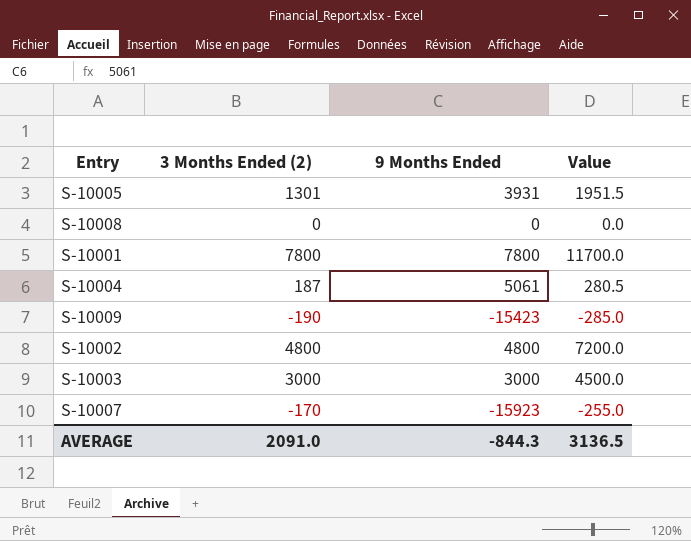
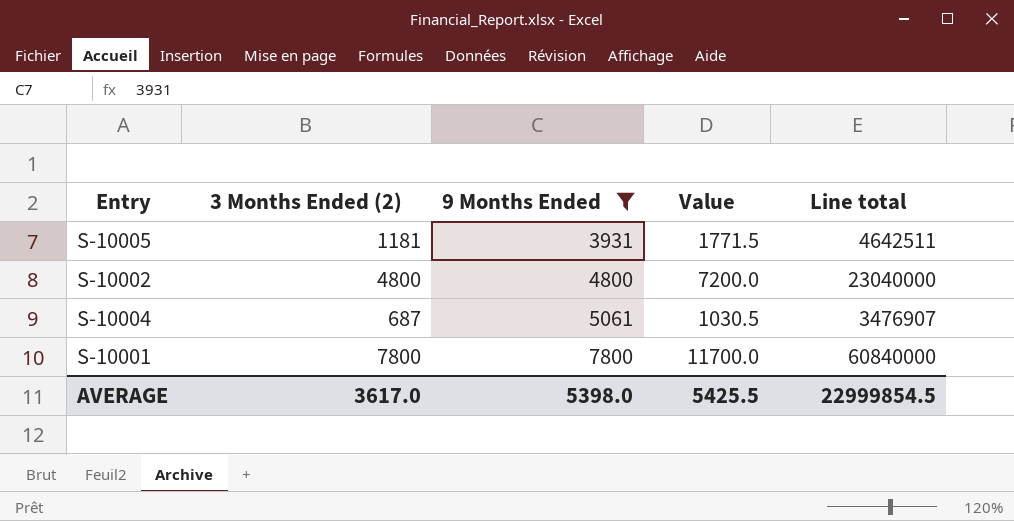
filter: none -> 9 Months Ended >= 3931
row order: none -> 9 Months Ended ascending
column Line total | formula: none -> [3 Months Ended (2)] * [9 Months Ended]
S-10005 | 3 Months Ended (2): 1301 -> 1181
S-10005 | Value: 1951.5 -> 1771.5
S-10004 | 3 Months Ended (2): 187 -> 687
S-10004 | Value: 280.5 -> 1030.5
AVERAGE | 3 Months Ended (2): 2091.0 -> 3617.0
AVERAGE | 9 Months Ended: -844.3 -> 5398.0
AVERAGE | Value: 3136.5 -> 5425.5

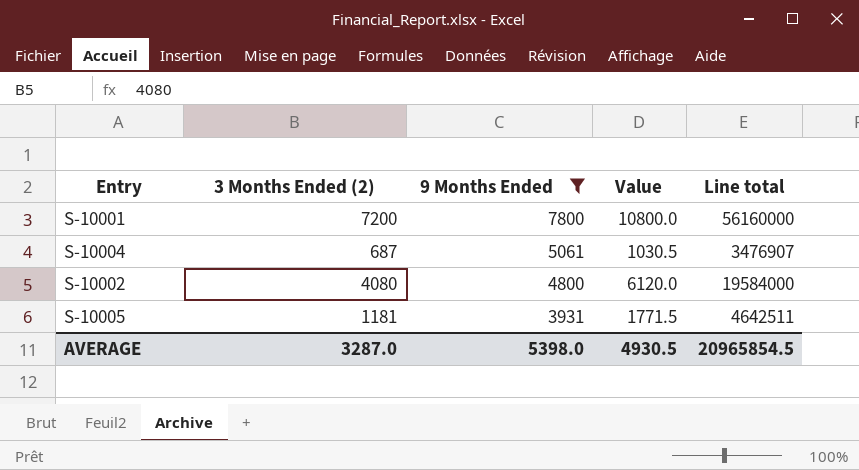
row order: 9 Months Ended ascending -> 9 Months Ended descending
S-10001 | 3 Months Ended (2): 7800 -> 7200
S-10001 | Value: 11700.0 -> 10800.0
S-10001 | Line total: 60840000 -> 56160000
S-10002 | 3 Months Ended (2): 4800 -> 4080
S-10002 | Value: 7200.0 -> 6120.0
S-10002 | Line total: 23040000 -> 19584000
AVERAGE | 3 Months Ended (2): 3617.0 -> 3287.0
AVERAGE | Value: 5425.5 -> 4930.5
AVERAGE | Line total: 22999854.5 -> 20965854.5

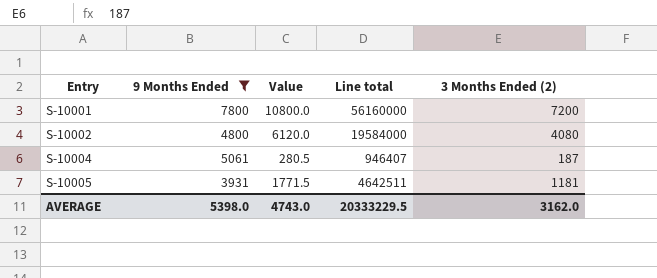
row order: 9 Months Ended descending -> Entry ascending
column 3 Months Ended (2) | position: 2 -> 5
S-10004 | Value: 1030.5 -> 280.5
S-10004 | Line total: 3476907 -> 946407
S-10004 | 3 Months Ended (2): 687 -> 187
AVERAGE | Value: 4930.5 -> 4743.0
AVERAGE | Line total: 20965854.5 -> 20333229.5
AVERAGE | 3 Months Ended (2): 3287.0 -> 3162.0

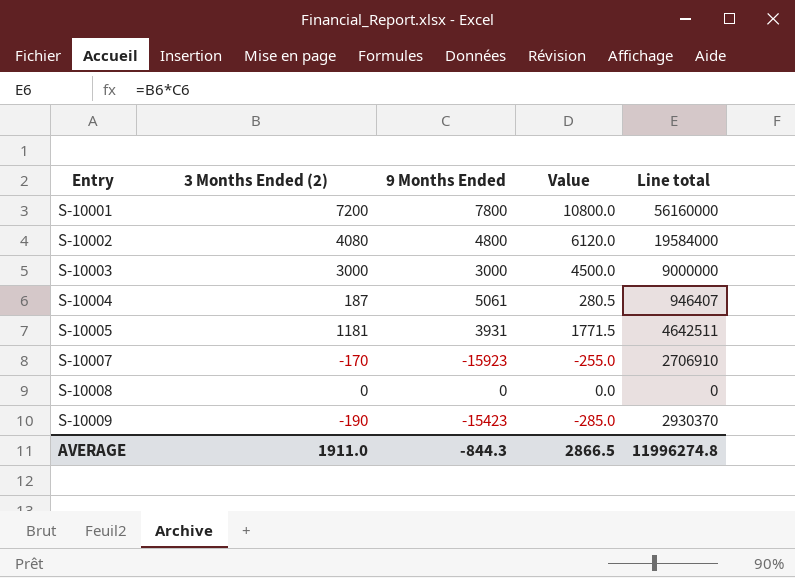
filter: 9 Months Ended >= 3931 -> none
column 3 Months Ended (2) | position: 5 -> 2
AVERAGE | 3 Months Ended (2): 3162.0 -> 1911.0
AVERAGE | 9 Months Ended: 5398.0 -> -844.3
AVERAGE | Value: 4743.0 -> 2866.5
AVERAGE | Line total: 20333229.5 -> 11996274.8

